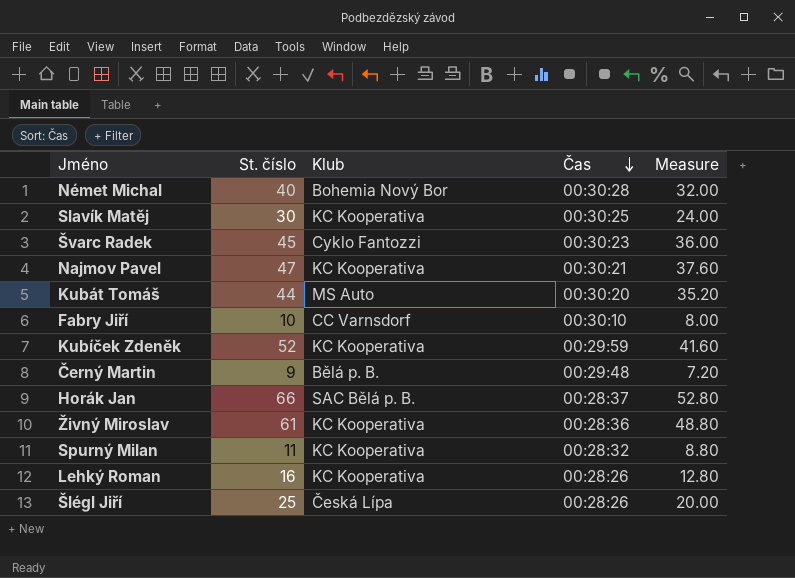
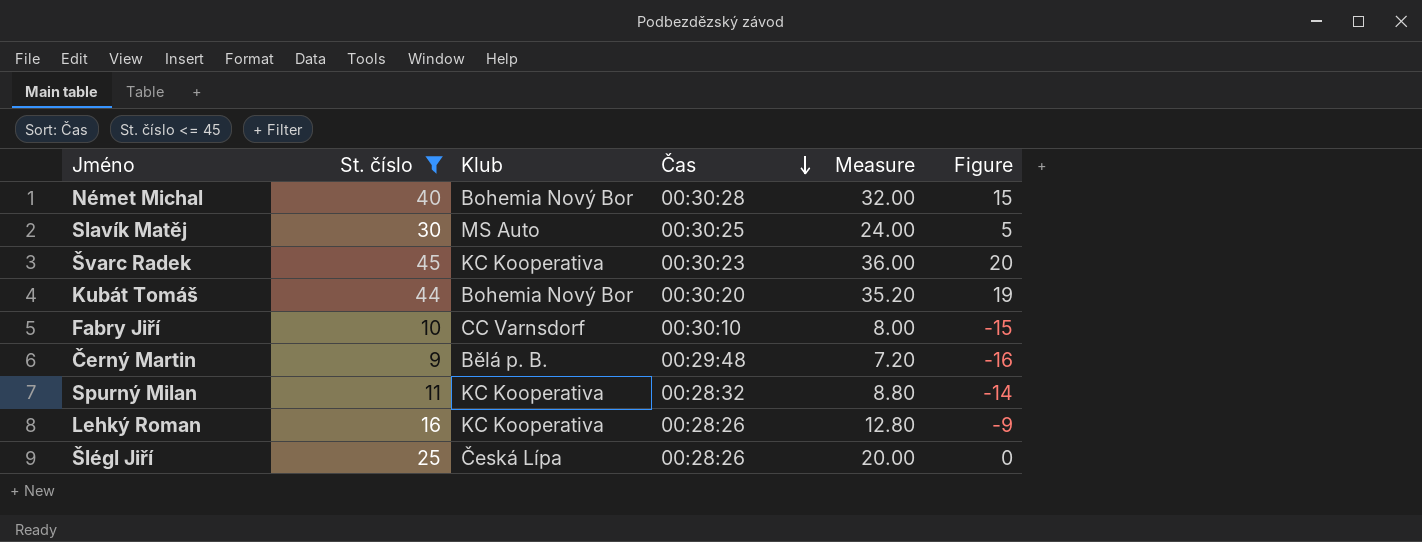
filter: none -> St. číslo <= 45
column Figure | formula: none -> [St. číslo] - 25
Slavík Matěj | Klub: KC Kooperativa -> MS Auto
Švarc Radek | Klub: Cyklo Fantozzi -> KC Kooperativa
Kubát Tomáš | Klub: MS Auto -> Bohemia Nový Bor

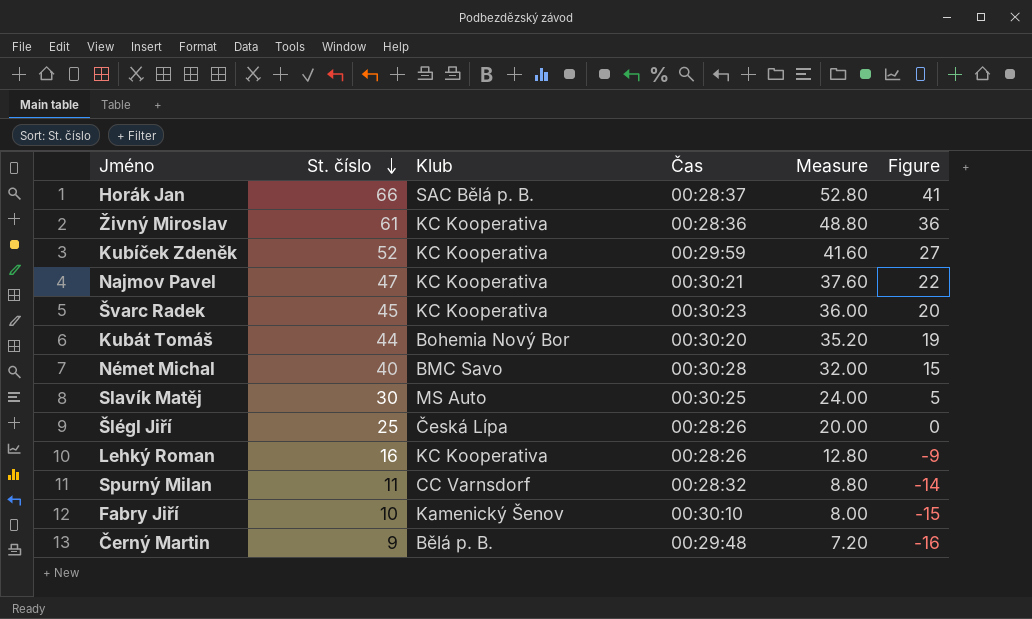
filter: St. číslo <= 45 -> none
row order: Čas descending -> St. číslo descending
Német Michal | Klub: Bohemia Nový Bor -> BMC Savo
Spurný Milan | Klub: KC Kooperativa -> CC Varnsdorf
Fabry Jiří | Klub: CC Varnsdorf -> Kamenický Šenov

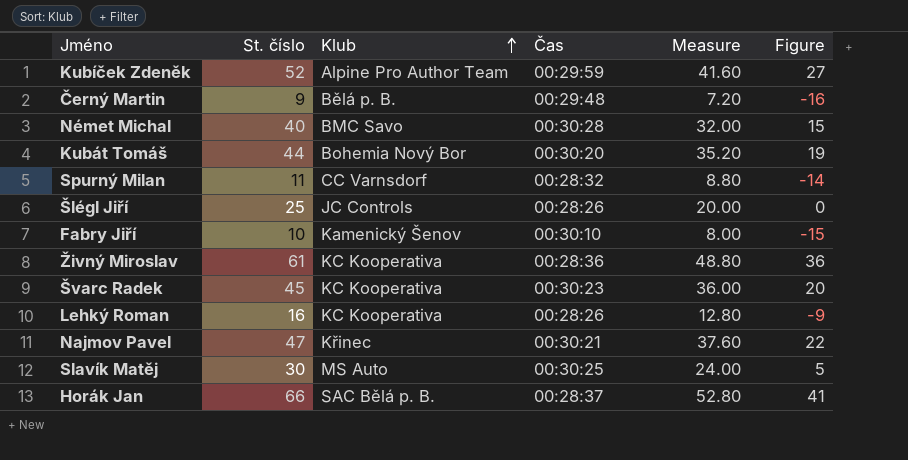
row order: St. číslo descending -> Klub ascending
Kubíček Zdeněk | Klub: KC Kooperativa -> Alpine Pro Author Team
Šlégl Jiří | Klub: Česká Lípa -> JC Controls
Najmov Pavel | Klub: KC Kooperativa -> Křinec

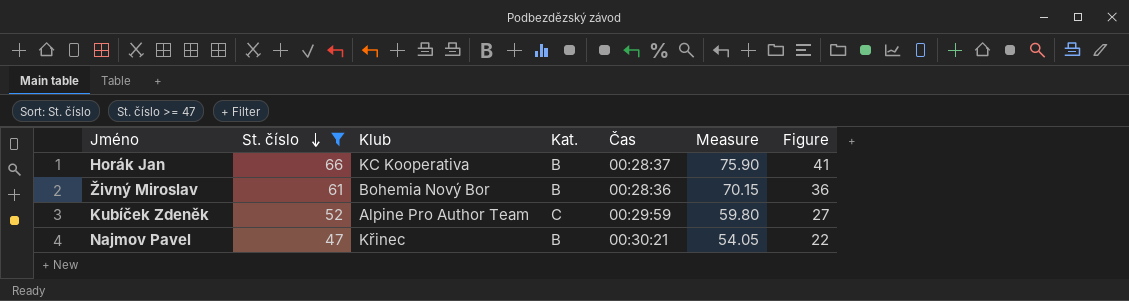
filter: none -> St. číslo >= 47
row order: Klub ascending -> St. číslo descending
column Kat. | position: none -> 4
column Measure | formula: [St. číslo] * 0.8 -> [St. číslo] * 1.15
Horák Jan | Klub: SAC Bělá p. B. -> KC Kooperativa
Živný Miroslav | Klub: KC Kooperativa -> Bohemia Nový Bor

